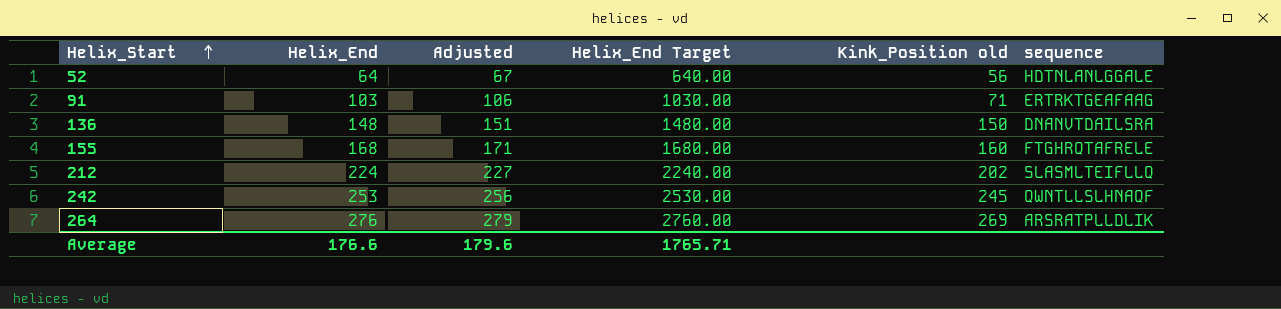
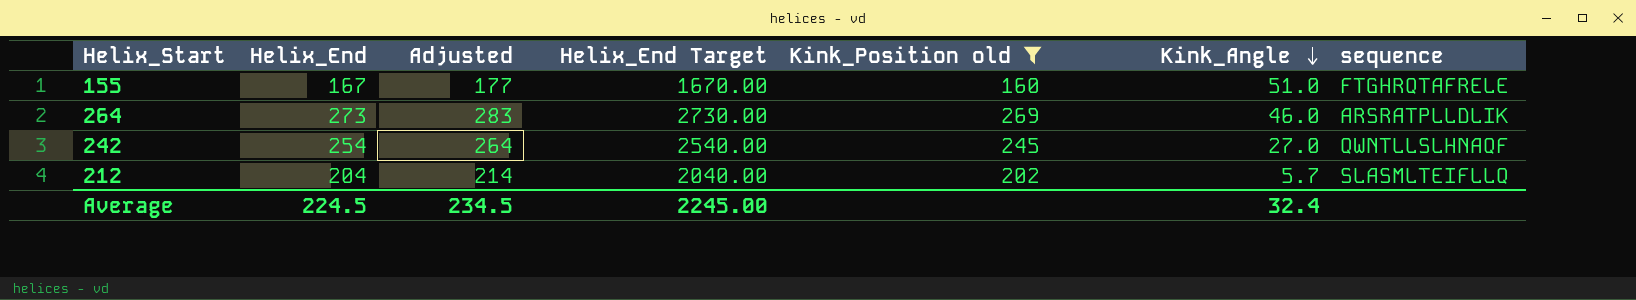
filter: none -> Kink_Position old >= 160
row order: Helix_Start ascending -> Kink_Angle descending
column Adjusted | formula: [Helix_End] + 3 -> [Helix_End] + 10
column Kink_Angle | position: none -> 6
155 | Helix_End: 168 -> 167
155 | Helix_End Target: 1680.00 -> 1670.00
264 | Helix_End: 276 -> 273
264 | Helix_End Target: 2760.00 -> 2730.00
242 | Helix_End: 253 -> 254
242 | Helix_End Target: 2530.00 -> 2540.00
212 | Helix_End: 224 -> 204
212 | Helix_End Target: 2240.00 -> 2040.00
Average | Helix_End: 176.6 -> 224.5
Average | Adjusted: 179.6 -> 234.5
Average | Helix_End Target: 1765.71 -> 2245.00

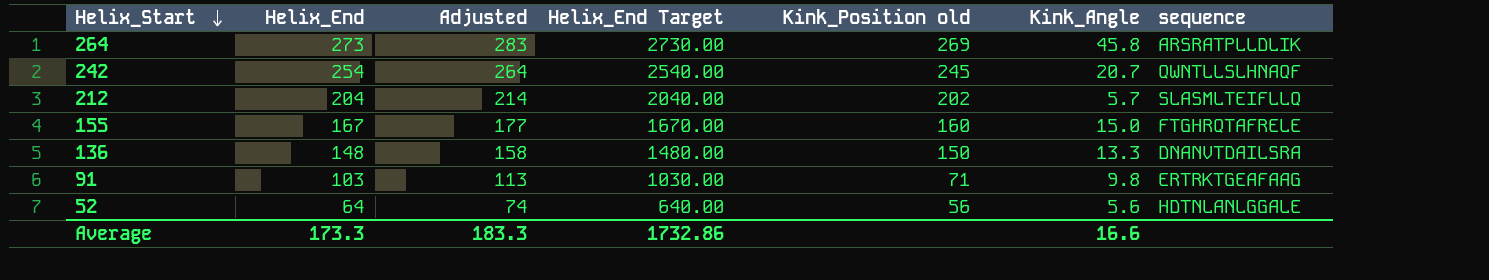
filter: Kink_Position old >= 160 -> none
row order: Kink_Angle descending -> Helix_Start descending
264 | Kink_Angle: 46.0 -> 45.8
242 | Kink_Angle: 27.0 -> 20.7
155 | Kink_Angle: 51.0 -> 15.0
Average | Helix_End: 224.5 -> 173.3
Average | Adjusted: 234.5 -> 183.3
Average | Helix_End Target: 2245.00 -> 1732.86
Average | Kink_Angle: 32.4 -> 16.6

